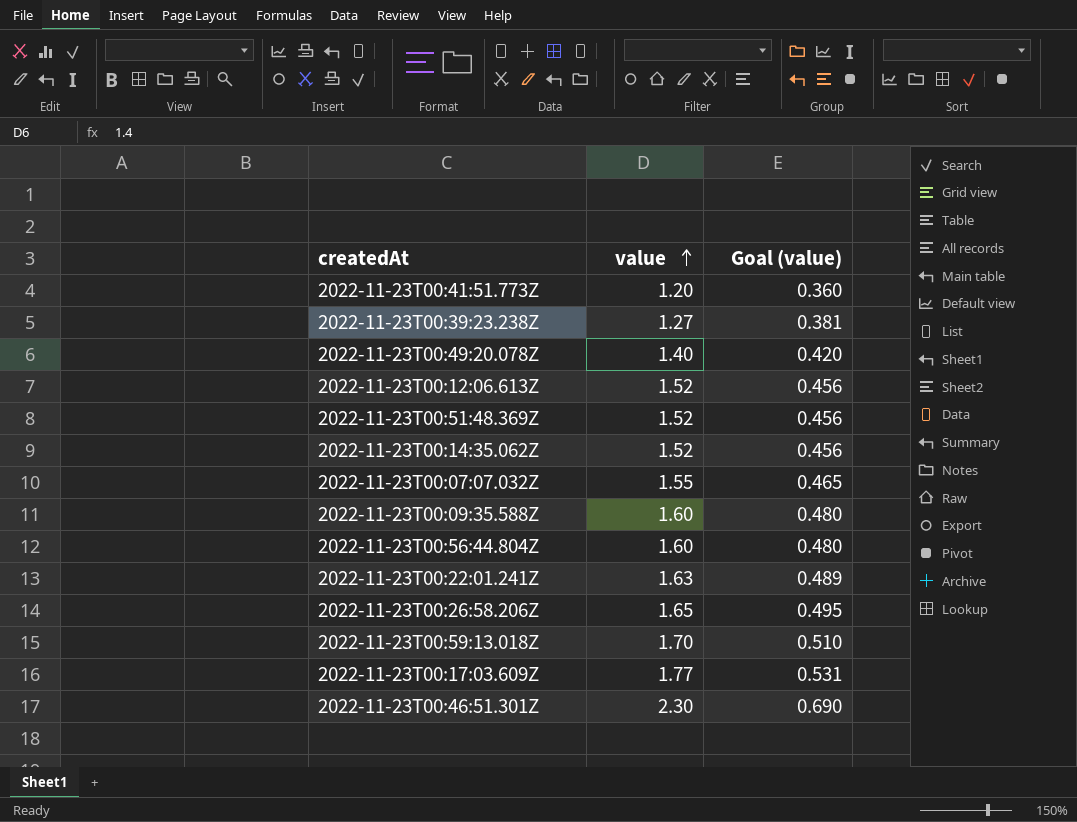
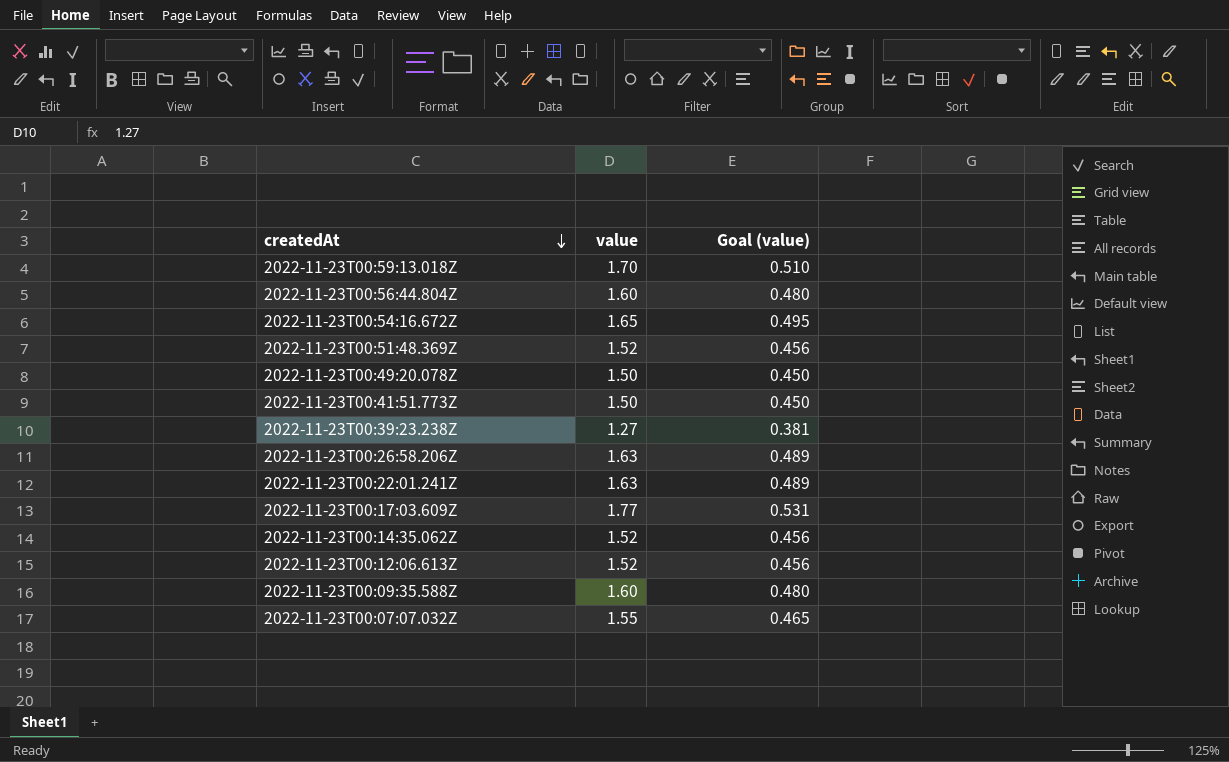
row order: value ascending -> createdAt descending
row 2022-11-23T00:46:51.301Z: 2.30 | 0.690 -> none
row 2022-11-23T00:54:16.672Z: none -> 1.65 | 0.495
2022-11-23T00:49:20.078Z | value: 1.40 -> 1.50
2022-11-23T00:49:20.078Z | Goal (value): 0.420 -> 0.450
2022-11-23T00:41:51.773Z | value: 1.20 -> 1.50
2022-11-23T00:41:51.773Z | Goal (value): 0.360 -> 0.450
2022-11-23T00:26:58.206Z | value: 1.65 -> 1.63
2022-11-23T00:26:58.206Z | Goal (value): 0.495 -> 0.489

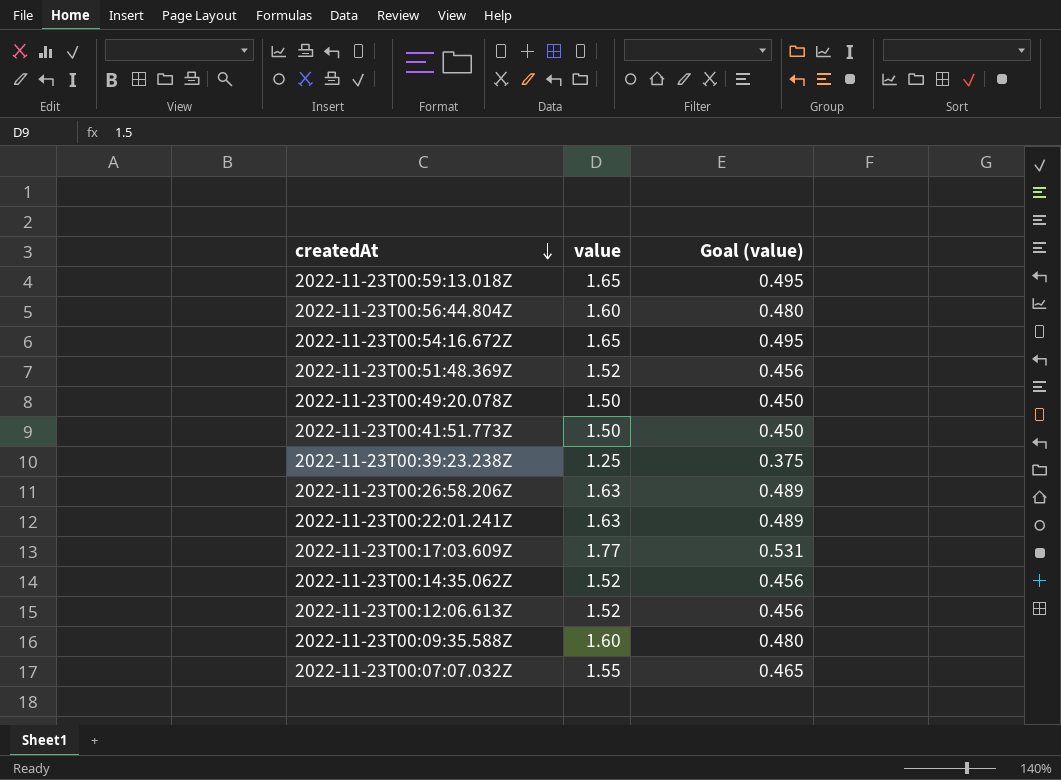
2022-11-23T00:59:13.018Z | value: 1.70 -> 1.65
2022-11-23T00:59:13.018Z | Goal (value): 0.510 -> 0.495
2022-11-23T00:39:23.238Z | value: 1.27 -> 1.25
2022-11-23T00:39:23.238Z | Goal (value): 0.381 -> 0.375

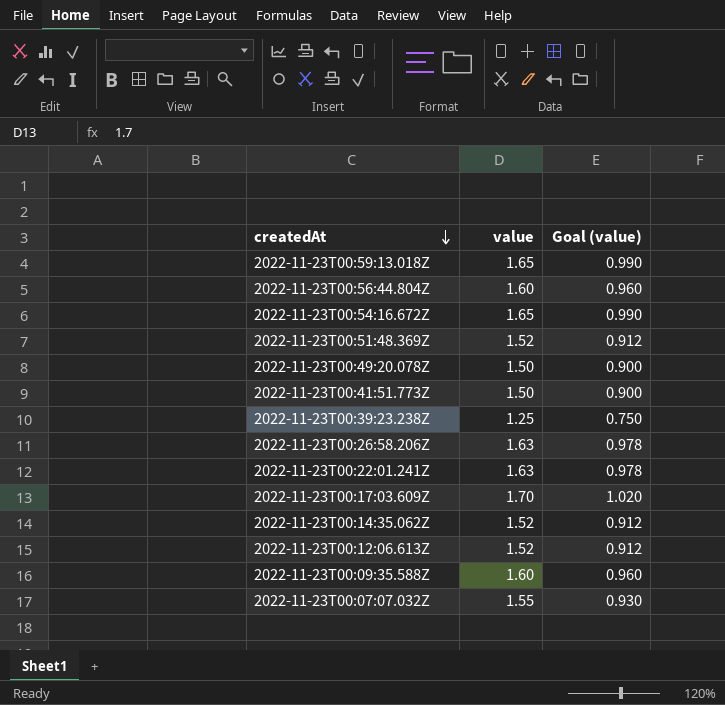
column Goal (value) | formula: [value] * 0.3 -> [value] * 0.6
2022-11-23T00:17:03.609Z | value: 1.77 -> 1.70

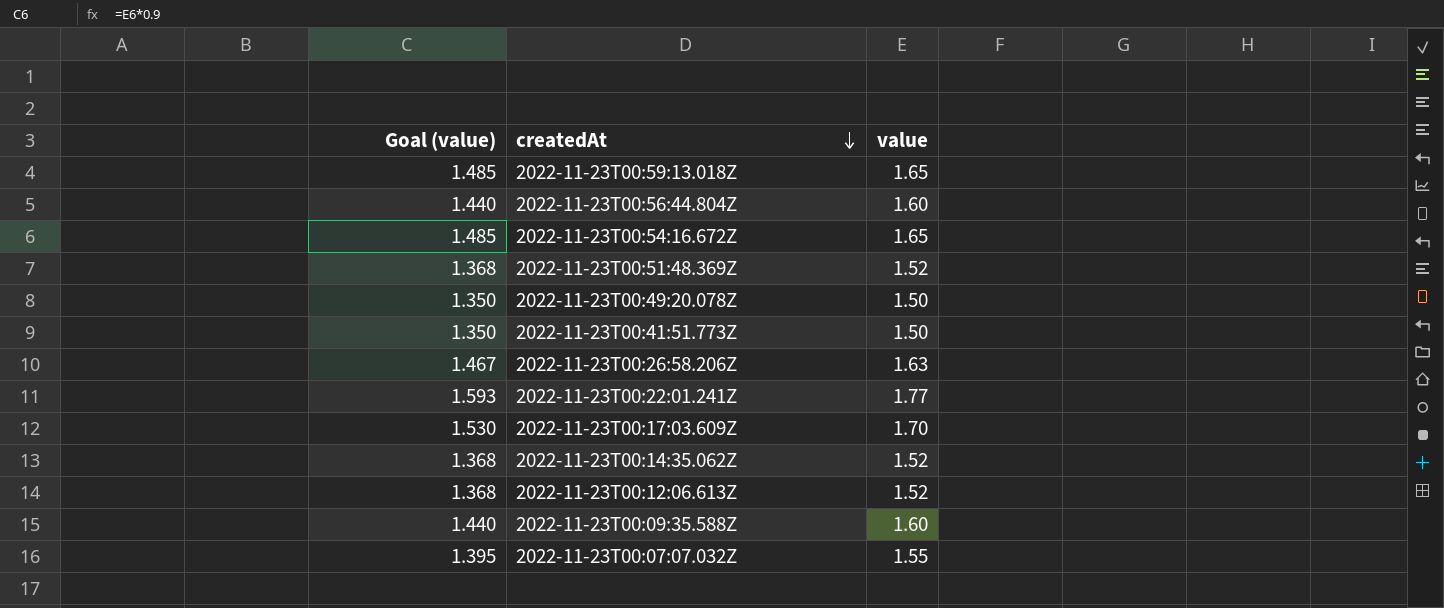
column Goal (value) | formula: [value] * 0.6 -> [value] * 0.9
column Goal (value) | position: 3 -> 1
row 2022-11-23T00:39:23.238Z: 1.25 | 0.750 -> none
2022-11-23T00:22:01.241Z | value: 1.63 -> 1.77

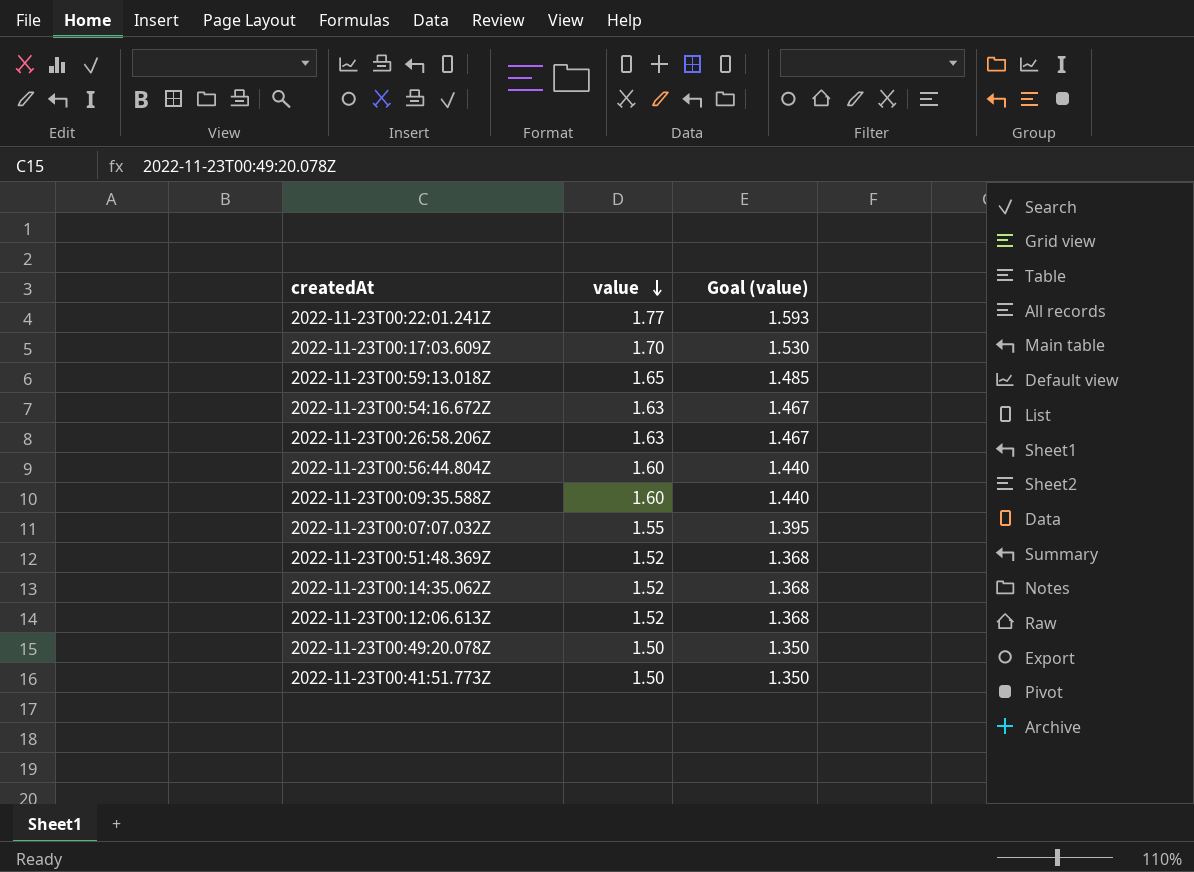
row order: createdAt descending -> value descending
column Goal (value) | position: 1 -> 3
2022-11-23T00:54:16.672Z | value: 1.65 -> 1.63
2022-11-23T00:54:16.672Z | Goal (value): 1.485 -> 1.467

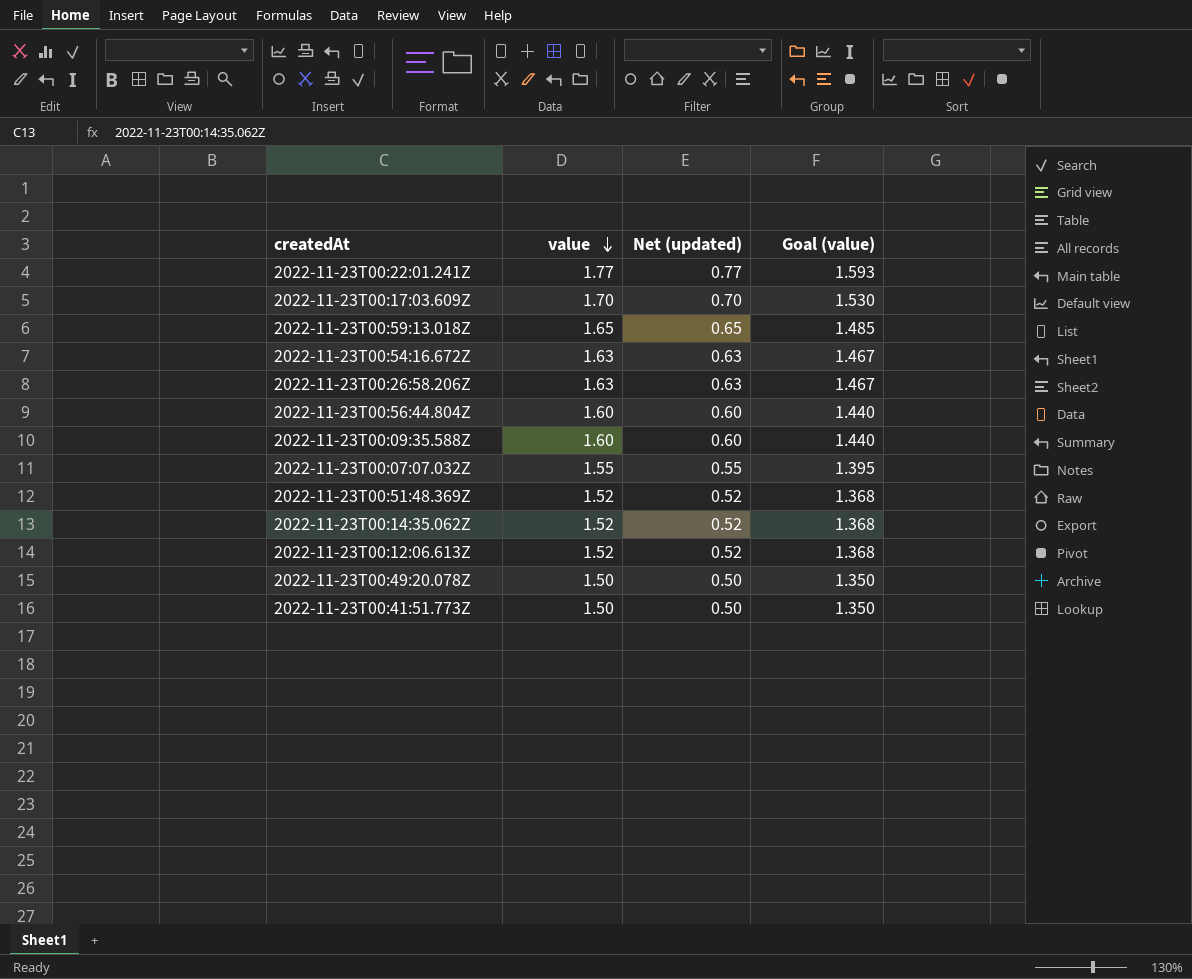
column Net (updated) | formula: none -> [value] - 1

